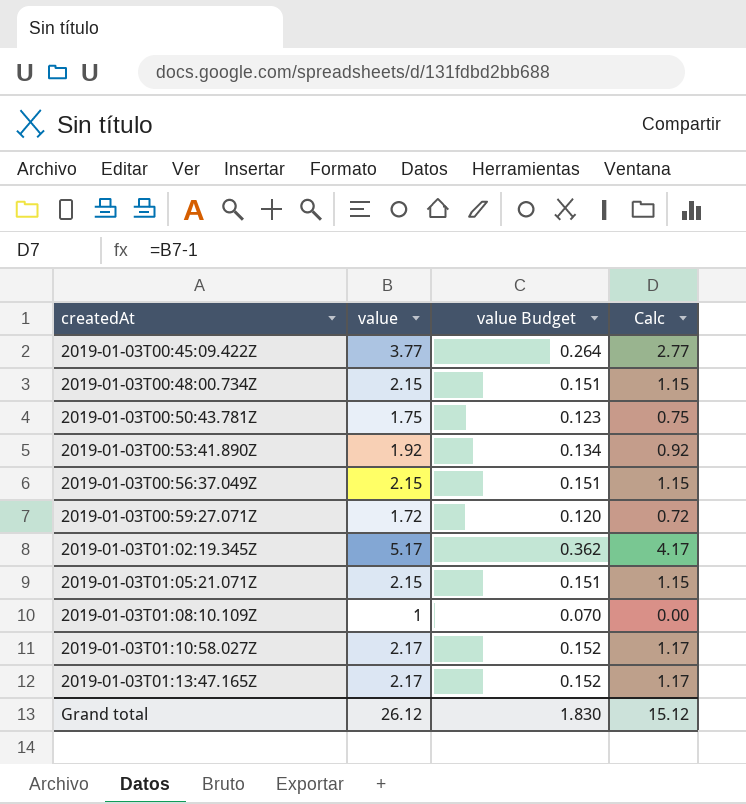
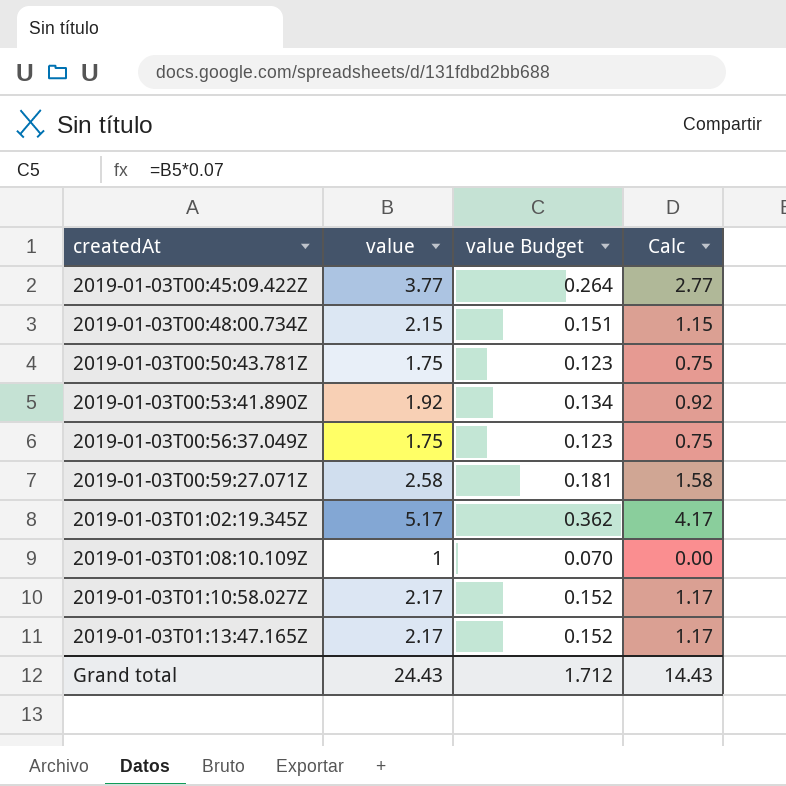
row 2019-01-03T01:05:21.071Z: 2.15 | 0.151 | 1.15 -> none
2019-01-03T00:56:37.049Z | value: 2.15 -> 1.75
2019-01-03T00:56:37.049Z | value Budget: 0.151 -> 0.123
2019-01-03T00:56:37.049Z | Calc: 1.15 -> 0.75
2019-01-03T00:59:27.071Z | value: 1.72 -> 2.58
2019-01-03T00:59:27.071Z | value Budget: 0.120 -> 0.181
2019-01-03T00:59:27.071Z | Calc: 0.72 -> 1.58
Grand total | value: 26.12 -> 24.43
Grand total | value Budget: 1.830 -> 1.712
Grand total | Calc: 15.12 -> 14.43

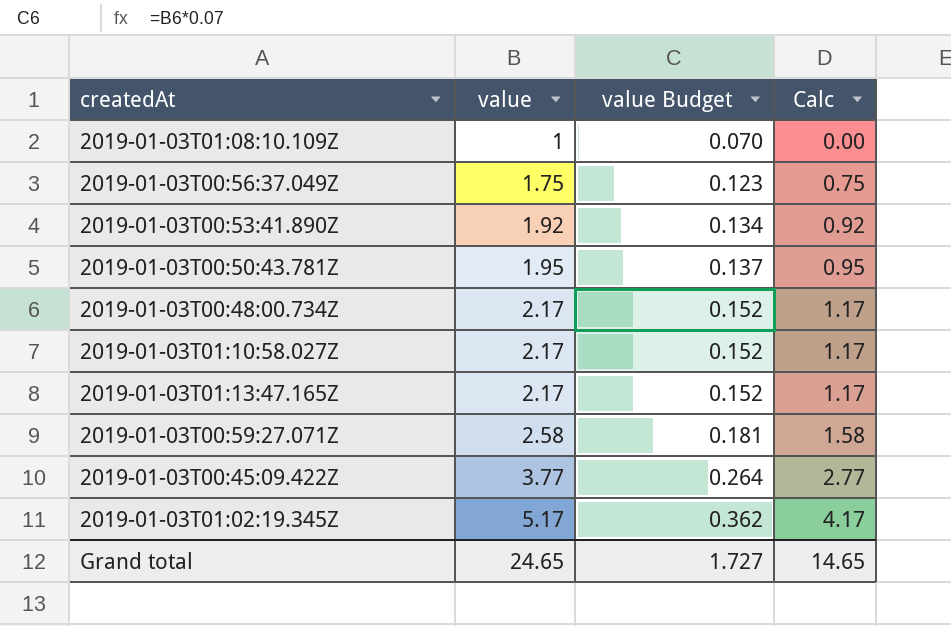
row order: createdAt ascending -> value ascending
2019-01-03T00:50:43.781Z | value: 1.75 -> 1.95
2019-01-03T00:50:43.781Z | value Budget: 0.123 -> 0.137
2019-01-03T00:50:43.781Z | Calc: 0.75 -> 0.95
2019-01-03T00:48:00.734Z | value: 2.15 -> 2.17
2019-01-03T00:48:00.734Z | value Budget: 0.151 -> 0.152
2019-01-03T00:48:00.734Z | Calc: 1.15 -> 1.17
Grand total | value: 24.43 -> 24.65
Grand total | value Budget: 1.712 -> 1.727
Grand total | Calc: 14.43 -> 14.65

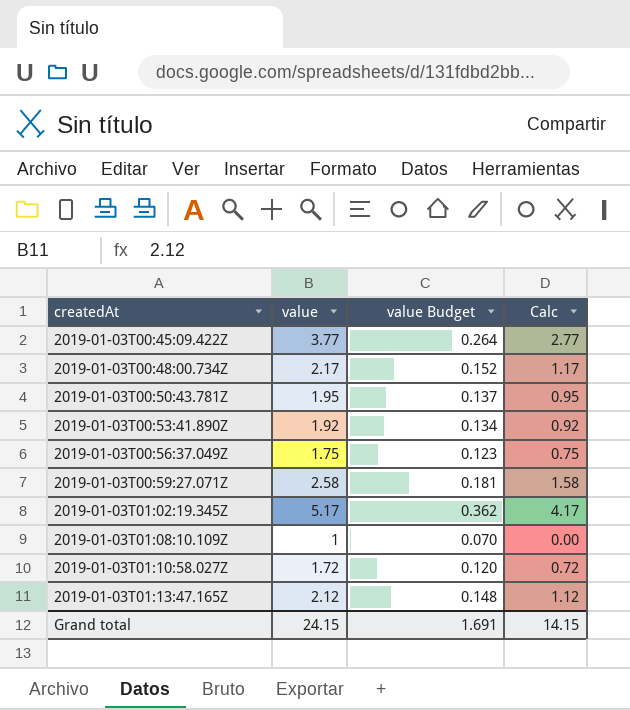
row order: value ascending -> createdAt ascending
2019-01-03T01:10:58.027Z | value: 2.17 -> 1.72
2019-01-03T01:10:58.027Z | value Budget: 0.152 -> 0.120
2019-01-03T01:10:58.027Z | Calc: 1.17 -> 0.72
2019-01-03T01:13:47.165Z | value: 2.17 -> 2.12
2019-01-03T01:13:47.165Z | value Budget: 0.152 -> 0.148
2019-01-03T01:13:47.165Z | Calc: 1.17 -> 1.12
Grand total | value: 24.65 -> 24.15
Grand total | value Budget: 1.727 -> 1.691
Grand total | Calc: 14.65 -> 14.15

